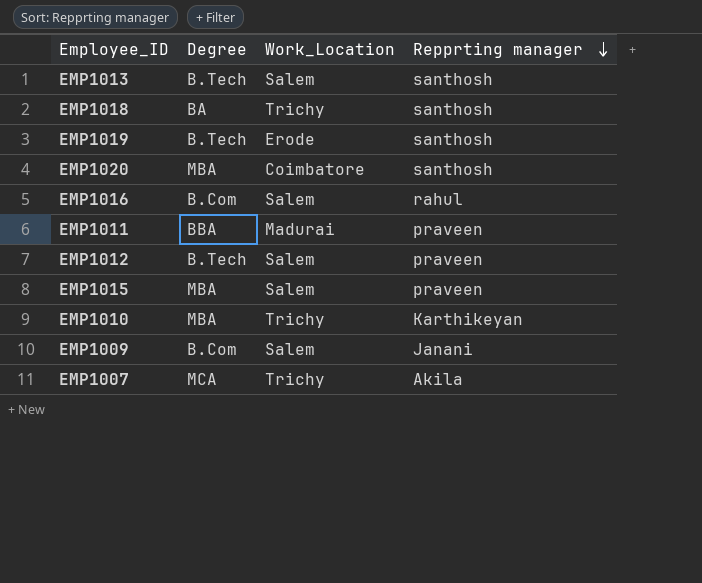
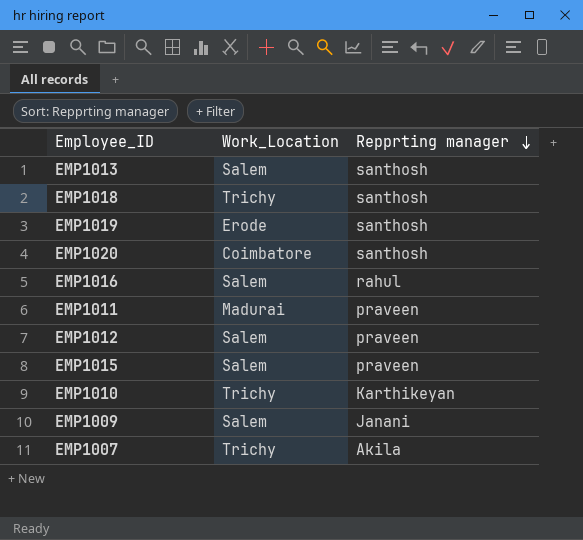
column Degree | position: 2 -> none

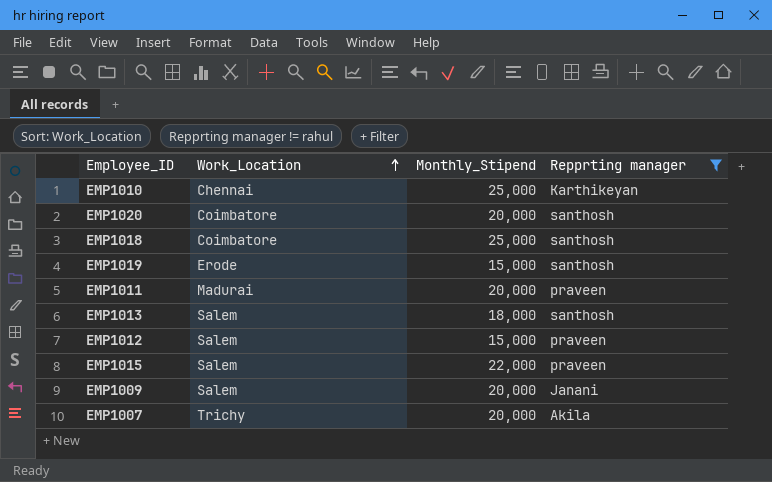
filter: none -> Repprting manager != rahul
row order: Repprting manager descending -> Work_Location ascending
column Monthly_Stipend | position: none -> 3
EMP1010 | Work_Location: Trichy -> Chennai
EMP1018 | Work_Location: Trichy -> Coimbatore

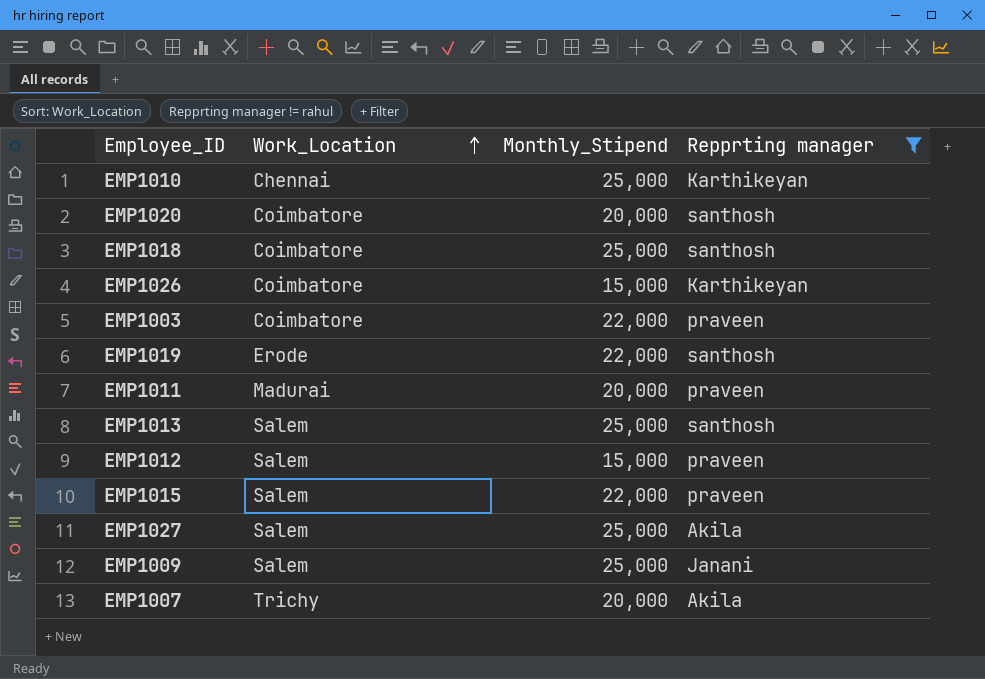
row EMP1026: none -> Coimbatore | 15,000 | Karthikeyan
row EMP1003: none -> Coimbatore | 22,000 | praveen
EMP1019 | Monthly_Stipend: 15,000 -> 22,000
EMP1013 | Monthly_Stipend: 18,000 -> 25,000
row EMP1027: none -> Salem | 25,000 | Akila
EMP1009 | Monthly_Stipend: 20,000 -> 25,000

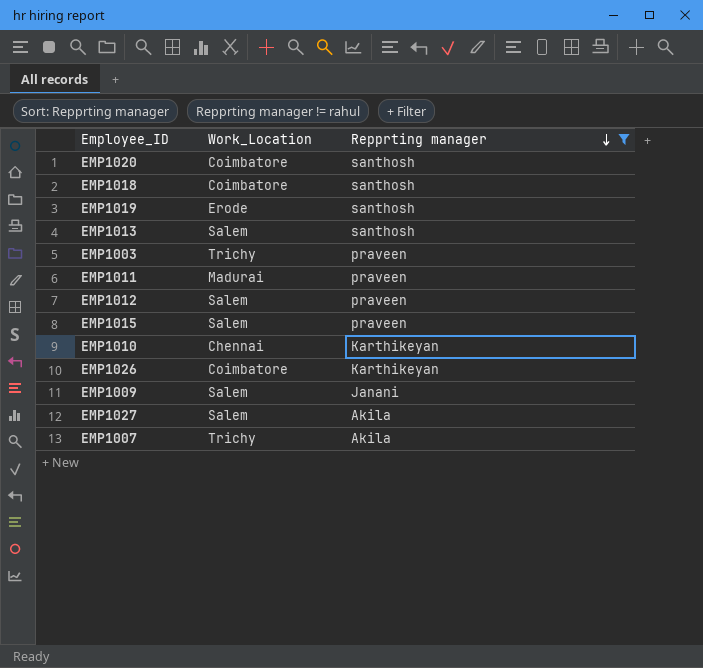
row order: Work_Location ascending -> Repprting manager descending
column Monthly_Stipend | position: 3 -> none
EMP1003 | Work_Location: Coimbatore -> Trichy

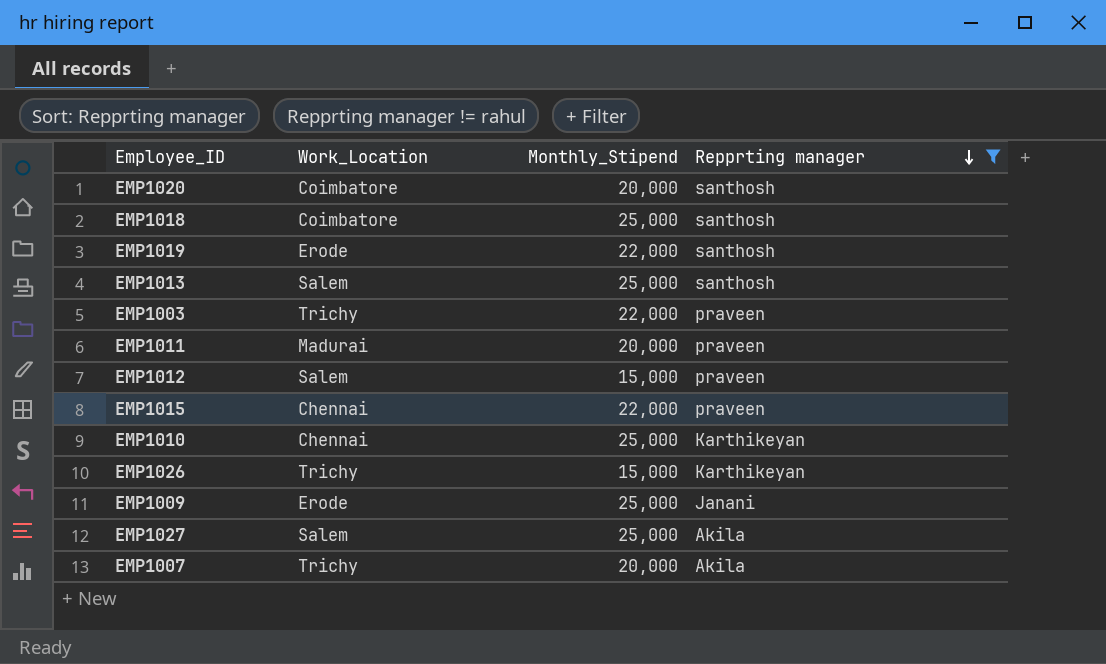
column Monthly_Stipend | position: none -> 3
EMP1015 | Work_Location: Salem -> Chennai
EMP1026 | Work_Location: Coimbatore -> Trichy
EMP1009 | Work_Location: Salem -> Erode

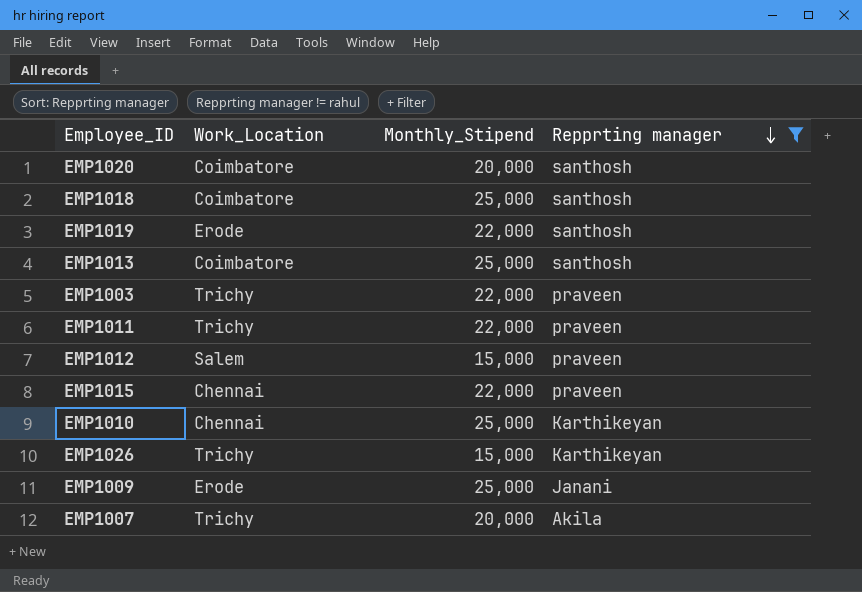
row EMP1027: Salem | 25,000 | Akila -> none
EMP1013 | Work_Location: Salem -> Coimbatore
EMP1011 | Work_Location: Madurai -> Trichy
EMP1011 | Monthly_Stipend: 20,000 -> 22,000

